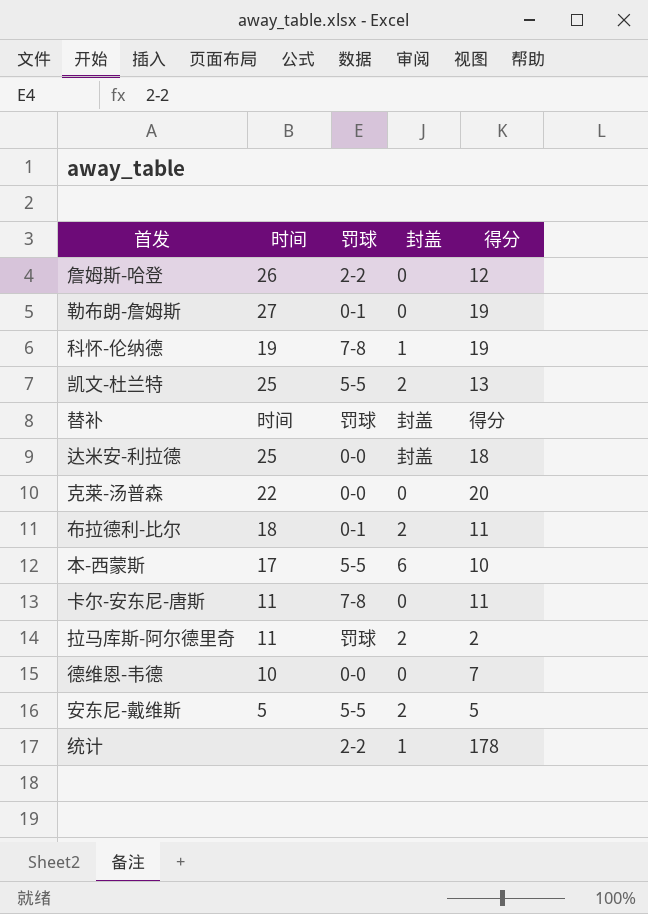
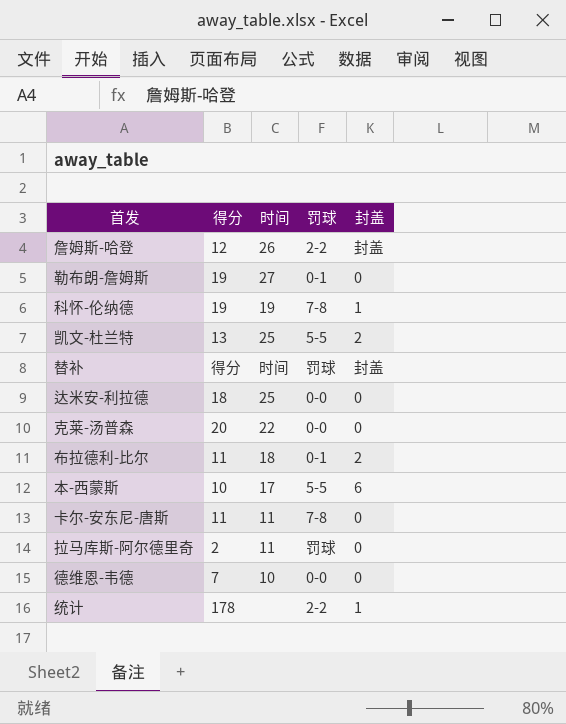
column 得分 | position: 5 -> 2
row 安东尼-戴维斯: 5 | 5-5 | 2 | 5 -> none
詹姆斯-哈登 | 封盖: 0 -> 封盖
达米安-利拉德 | 封盖: 封盖 -> 0
拉马库斯-阿尔德里奇 | 封盖: 2 -> 0

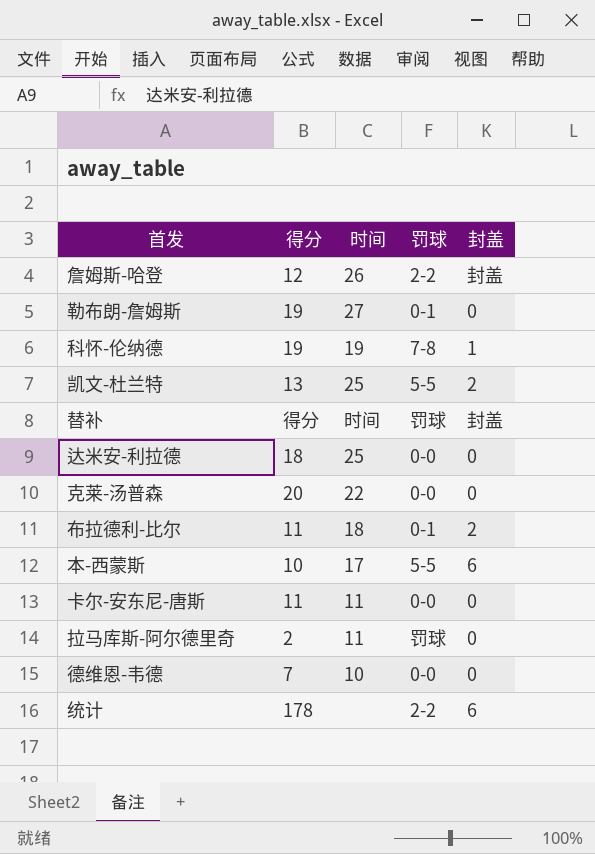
卡尔-安东尼-唐斯 | 罚球: 7-8 -> 0-0
统计 | 封盖: 1 -> 6

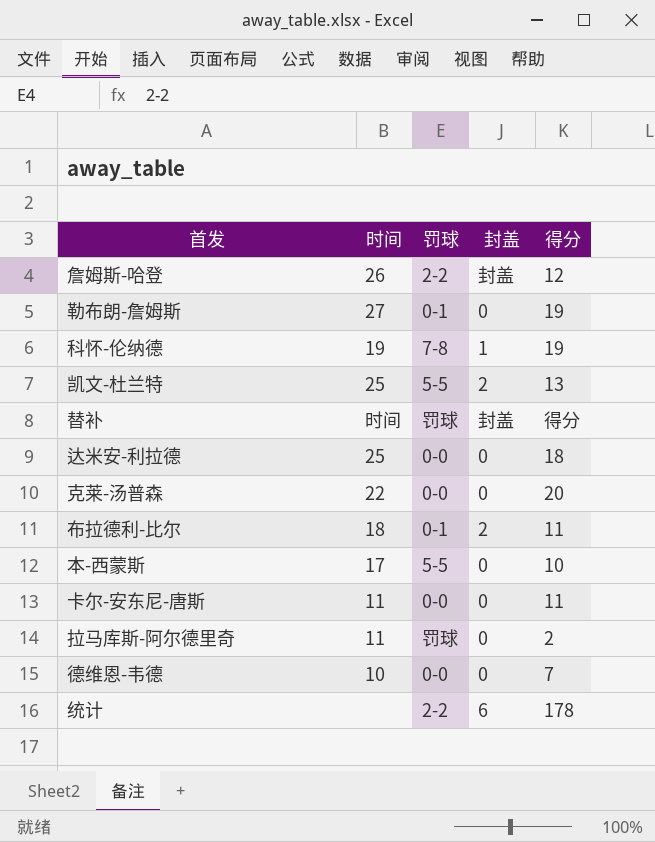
column 得分 | position: 2 -> 5
本-西蒙斯 | 封盖: 6 -> 0

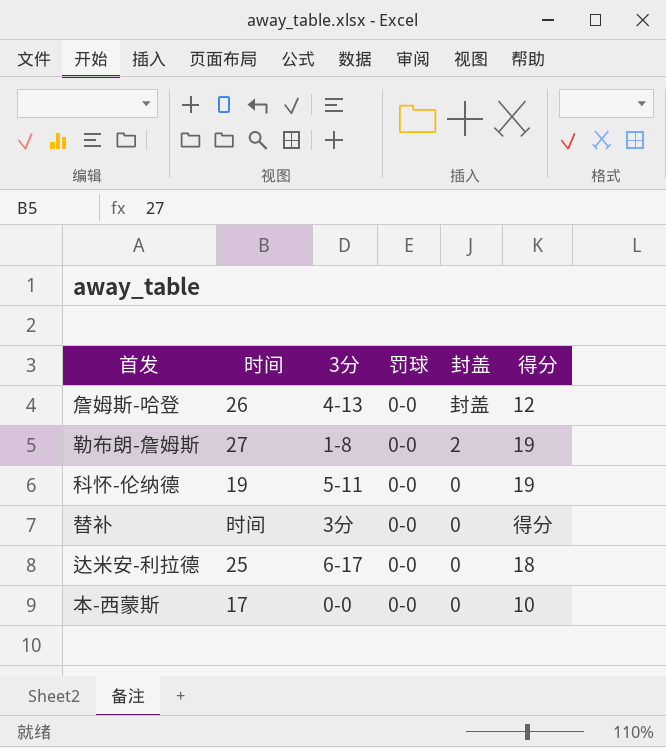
column 3分 | position: none -> 3
row 凯文-杜兰特: 25 | 5-5 | 2 | 13 -> none
row 克莱-汤普森: 22 | 0-0 | 0 | 20 -> none
row 布拉德利-比尔: 18 | 0-1 | 2 | 11 -> none
row 卡尔-安东尼-唐斯: 11 | 0-0 | 0 | 11 -> none
row 拉马库斯-阿尔德里奇: 11 | 罚球 | 0 | 2 -> none
row 德维恩-韦德: 10 | 0-0 | 0 | 7 -> none
row 统计: none | 2-2 | 6 | 178 -> none
詹姆斯-哈登 | 罚球: 2-2 -> 0-0
勒布朗-詹姆斯 | 罚球: 0-1 -> 0-0
勒布朗-詹姆斯 | 封盖: 0 -> 2
科怀-伦纳德 | 罚球: 7-8 -> 0-0
科怀-伦纳德 | 封盖: 1 -> 0
替补 | 罚球: 罚球 -> 0-0
替补 | 封盖: 封盖 -> 0
本-西蒙斯 | 罚球: 5-5 -> 0-0

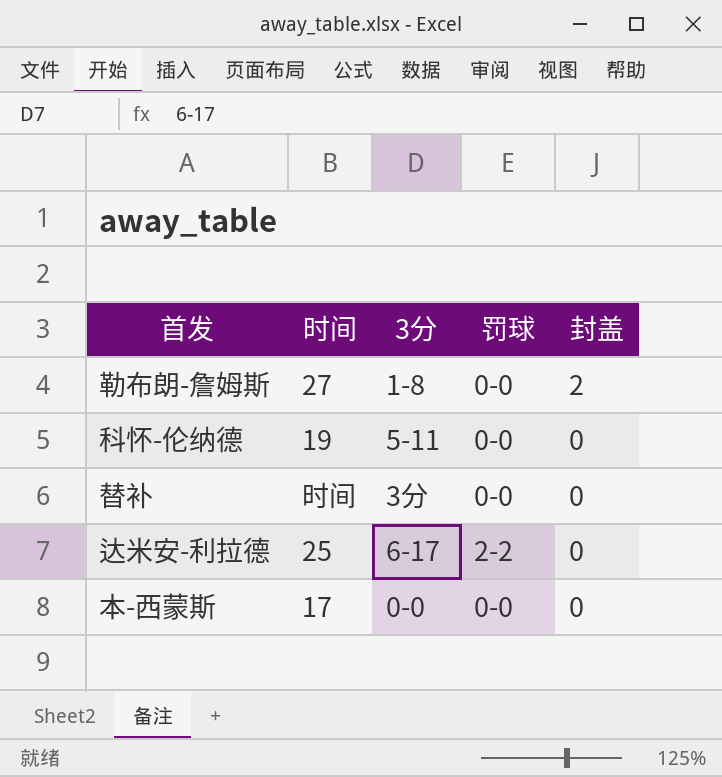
column 得分 | position: 6 -> none
row 詹姆斯-哈登: 26 | 4-13 | 0-0 | 封盖 | 12 -> none
达米安-利拉德 | 罚球: 0-0 -> 2-2

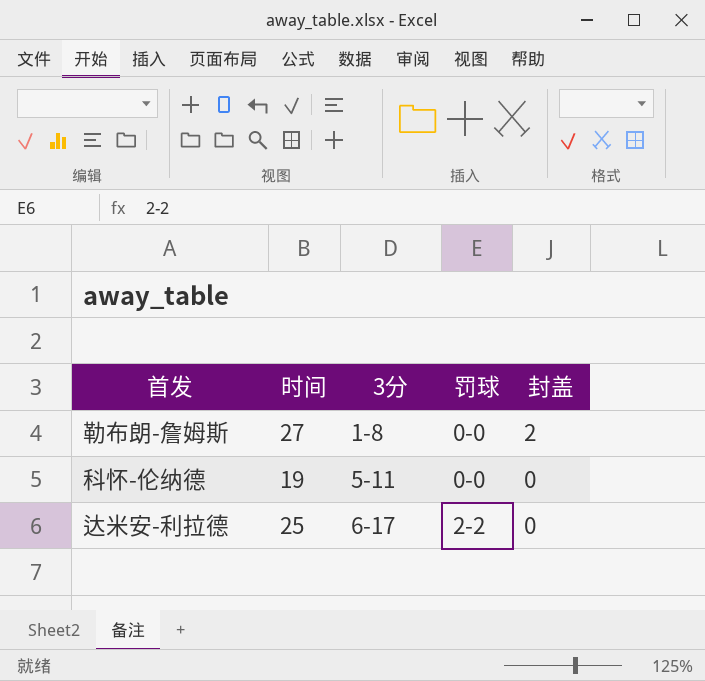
row 替补: 时间 | 3分 | 0-0 | 0 -> none
row 本-西蒙斯: 17 | 0-0 | 0-0 | 0 -> none

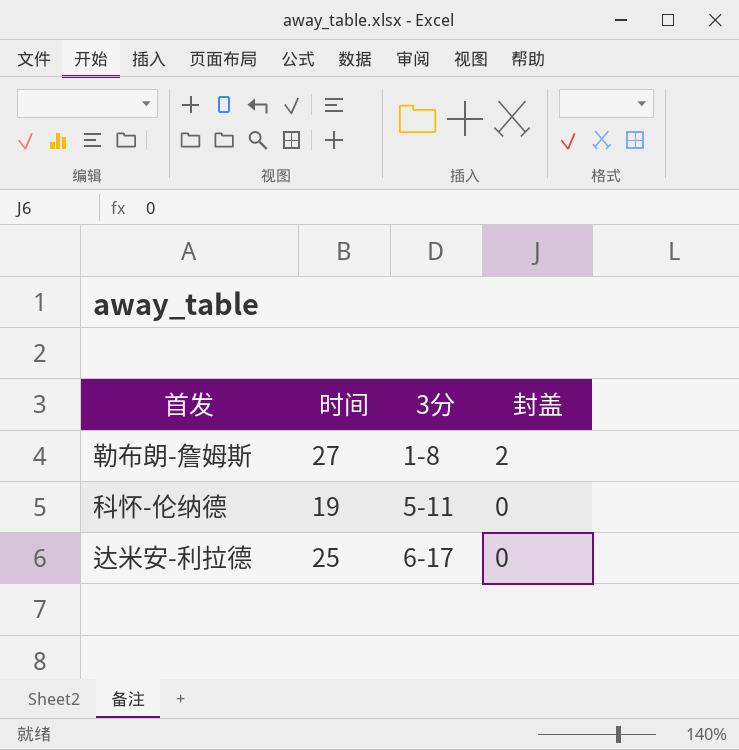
column 罚球 | position: 4 -> none

